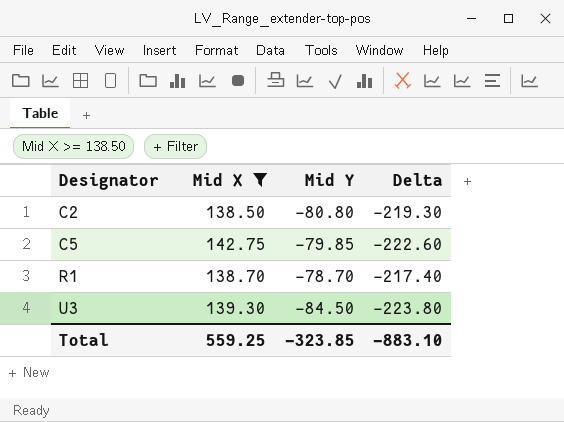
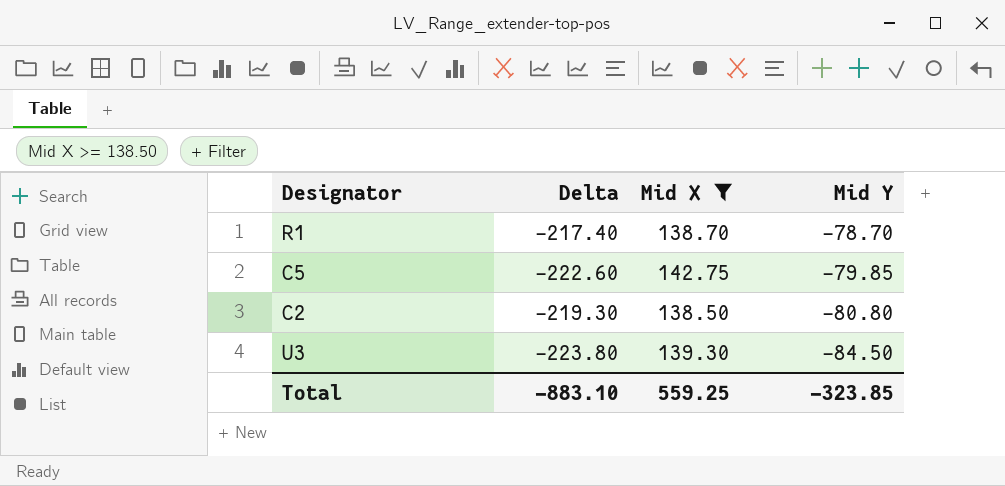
row order: Designator ascending -> Mid Y descending
column Delta | position: 4 -> 2

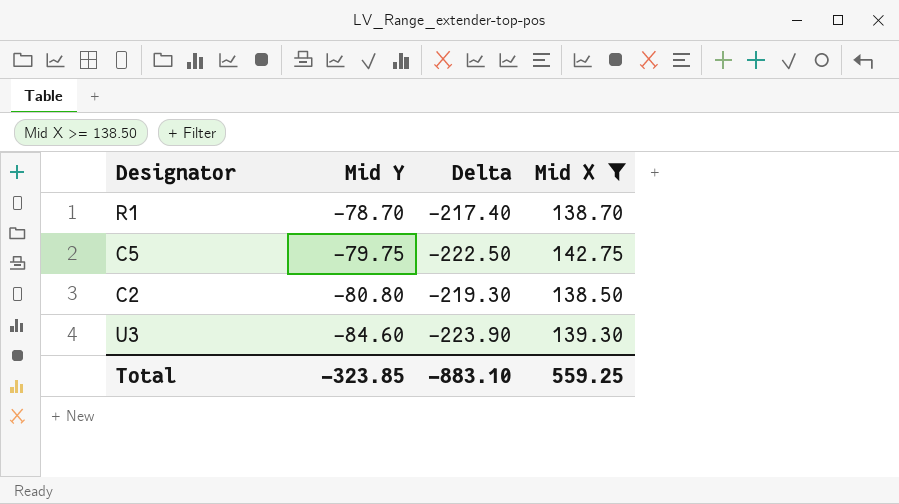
column Mid Y | position: 4 -> 2
C5 | Mid Y: -79.85 -> -79.75
C5 | Delta: -222.60 -> -222.50
U3 | Mid Y: -84.50 -> -84.60
U3 | Delta: -223.80 -> -223.90

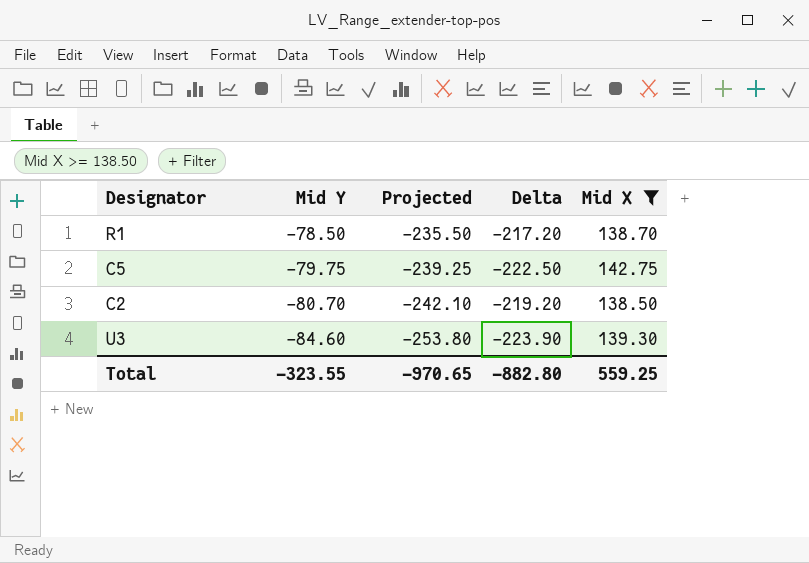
column Projected | formula: none -> [Mid Y] * 3
R1 | Mid Y: -78.70 -> -78.50
R1 | Delta: -217.40 -> -217.20
C2 | Mid Y: -80.80 -> -80.70
C2 | Delta: -219.30 -> -219.20
Total | Mid Y: -323.85 -> -323.55
Total | Delta: -883.10 -> -882.80

